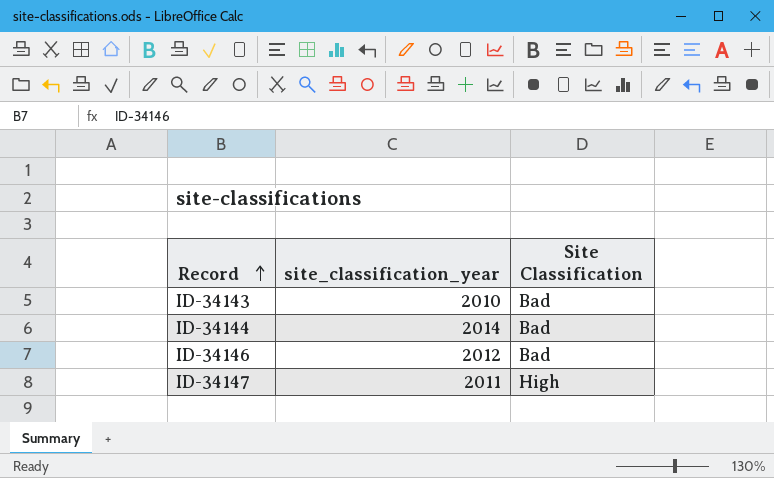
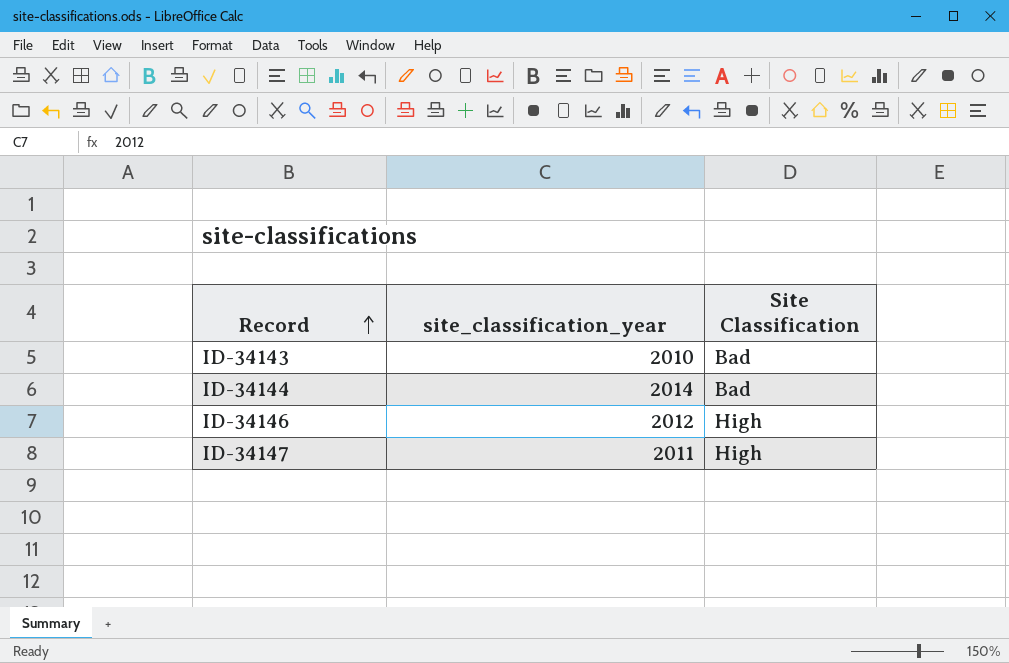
ID-34146 | Site Classification: Bad -> High

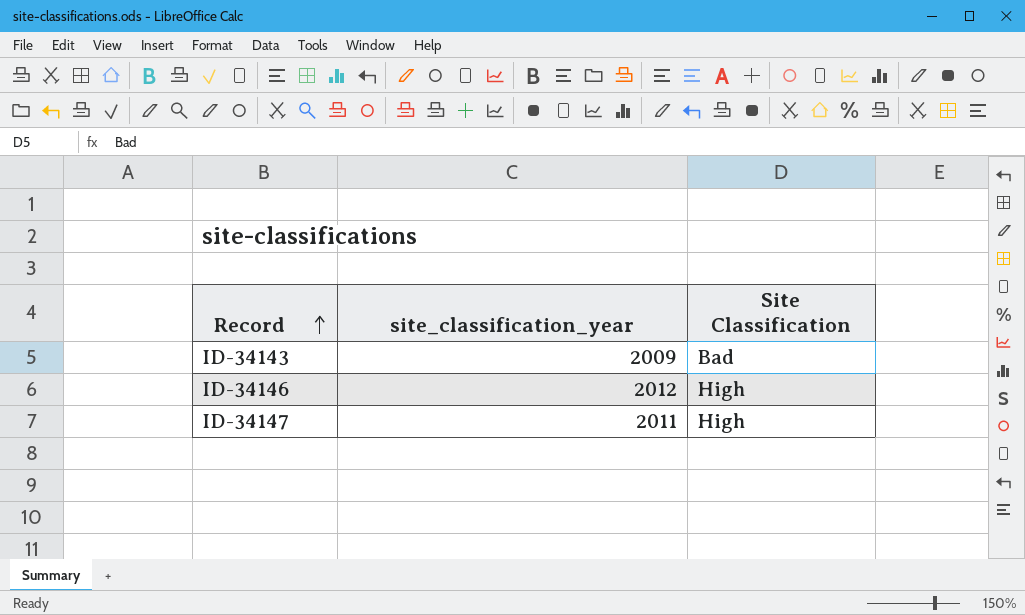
row ID-34144: 2014 | Bad -> none
ID-34143 | site_classification_year: 2010 -> 2009

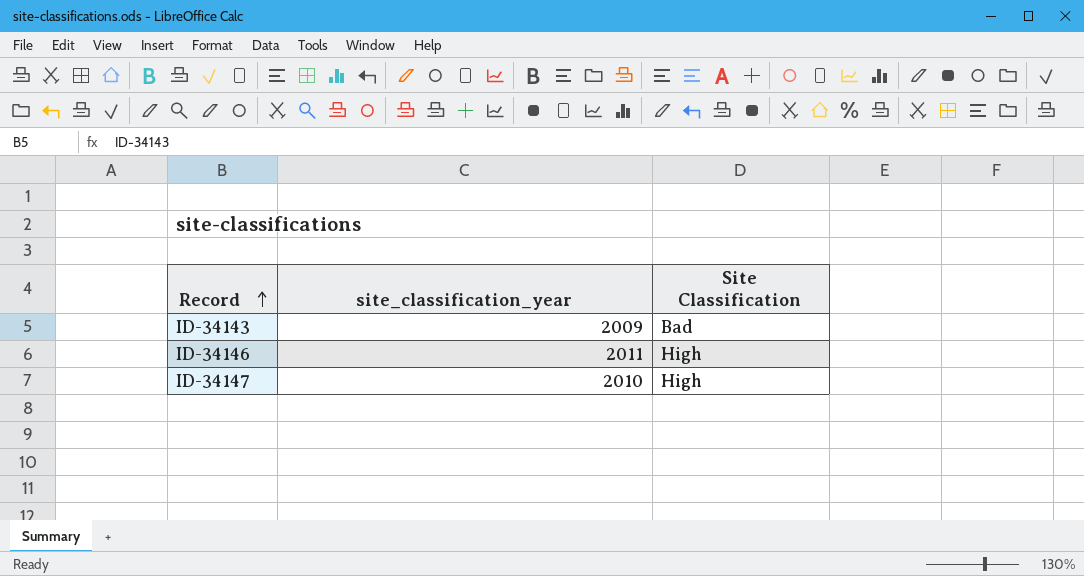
ID-34146 | site_classification_year: 2012 -> 2011
ID-34147 | site_classification_year: 2011 -> 2010

